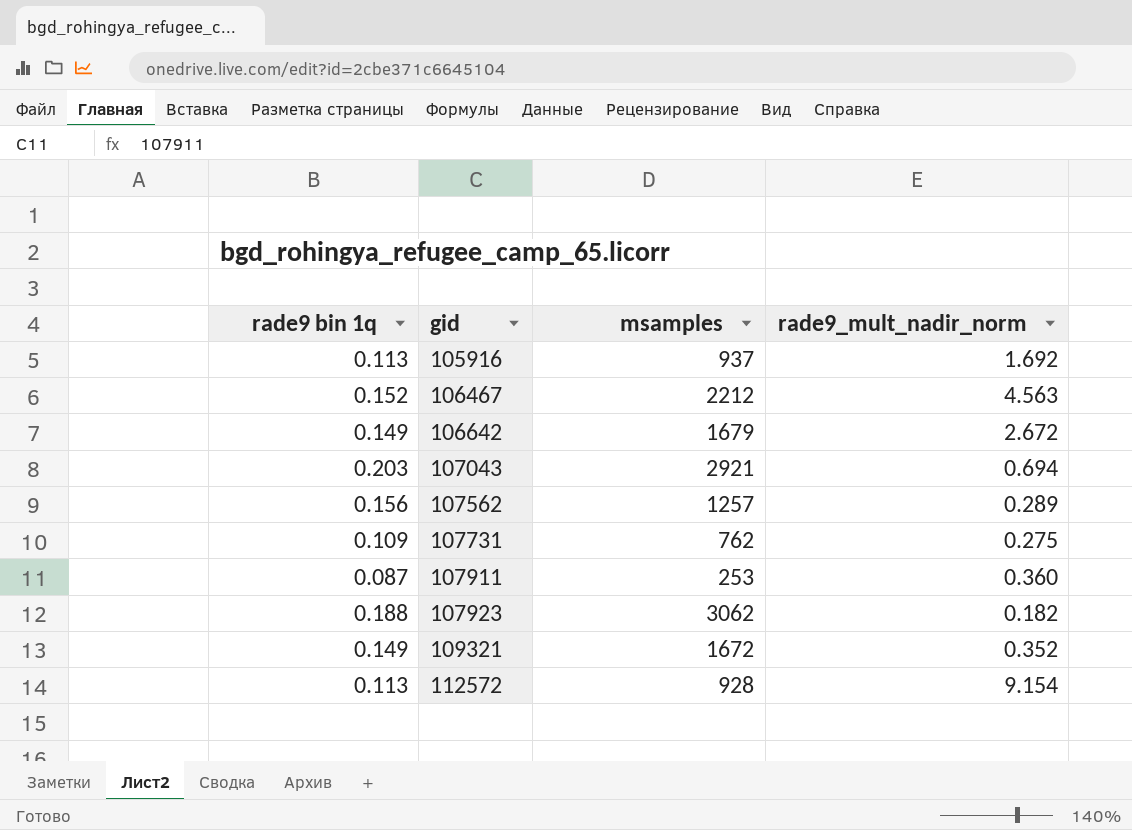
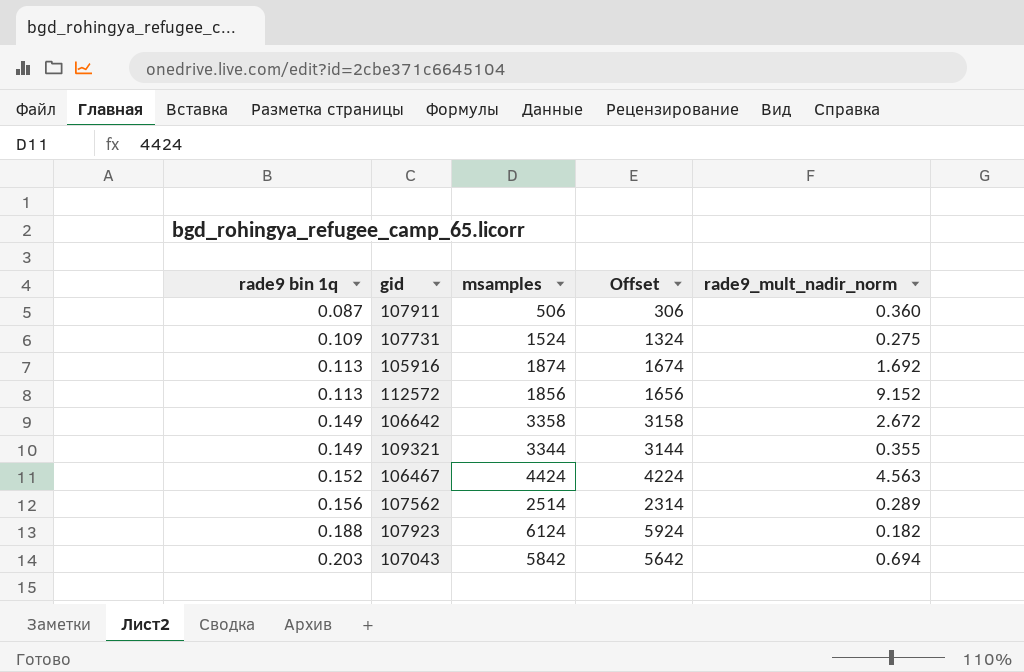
row order: gid ascending -> rade9 bin 1q ascending
column Offset | formula: none -> [msamples] - 200
107911 | msamples: 253 -> 506
107731 | msamples: 762 -> 1524
105916 | msamples: 937 -> 1874
112572 | msamples: 928 -> 1856
112572 | rade9_mult_nadir_norm: 9.154 -> 9.152
106642 | msamples: 1679 -> 3358
109321 | msamples: 1672 -> 3344
109321 | rade9_mult_nadir_norm: 0.352 -> 0.355
106467 | msamples: 2212 -> 4424
107562 | msamples: 1257 -> 2514
107923 | msamples: 3062 -> 6124
107043 | msamples: 2921 -> 5842

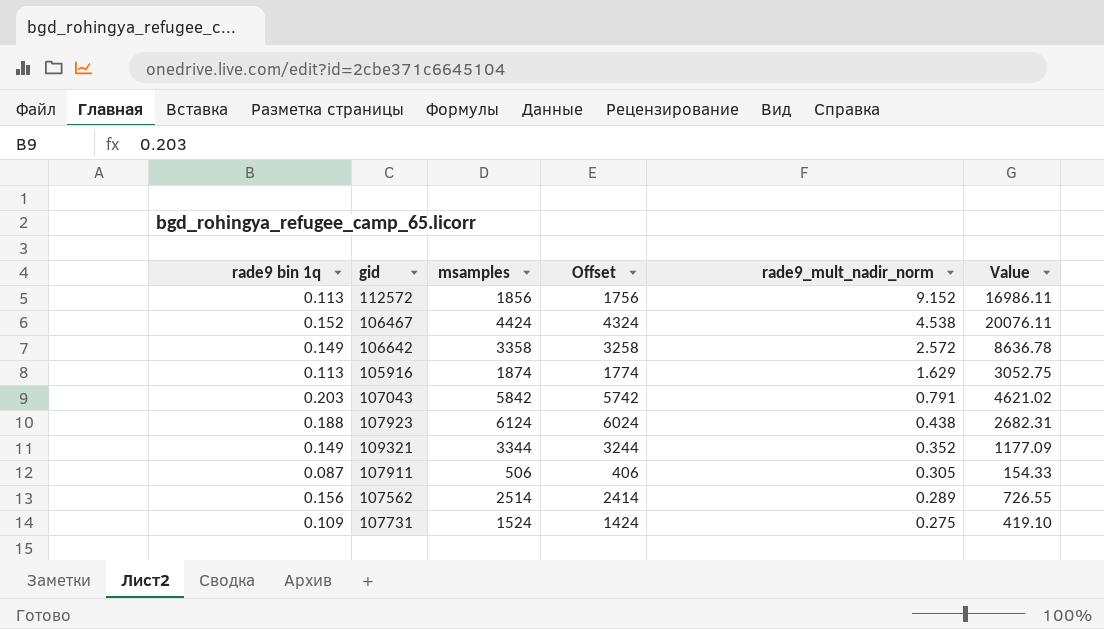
row order: rade9 bin 1q ascending -> rade9_mult_nadir_norm descending
column Offset | formula: [msamples] - 200 -> [msamples] - 100
column Value | formula: none -> [msamples] * [rade9_mult_nadir_norm]
106467 | rade9_mult_nadir_norm: 4.563 -> 4.538
106642 | rade9_mult_nadir_norm: 2.672 -> 2.572
105916 | rade9_mult_nadir_norm: 1.692 -> 1.629
107043 | rade9_mult_nadir_norm: 0.694 -> 0.791
107923 | rade9_mult_nadir_norm: 0.182 -> 0.438
109321 | rade9_mult_nadir_norm: 0.355 -> 0.352
107911 | rade9_mult_nadir_norm: 0.360 -> 0.305

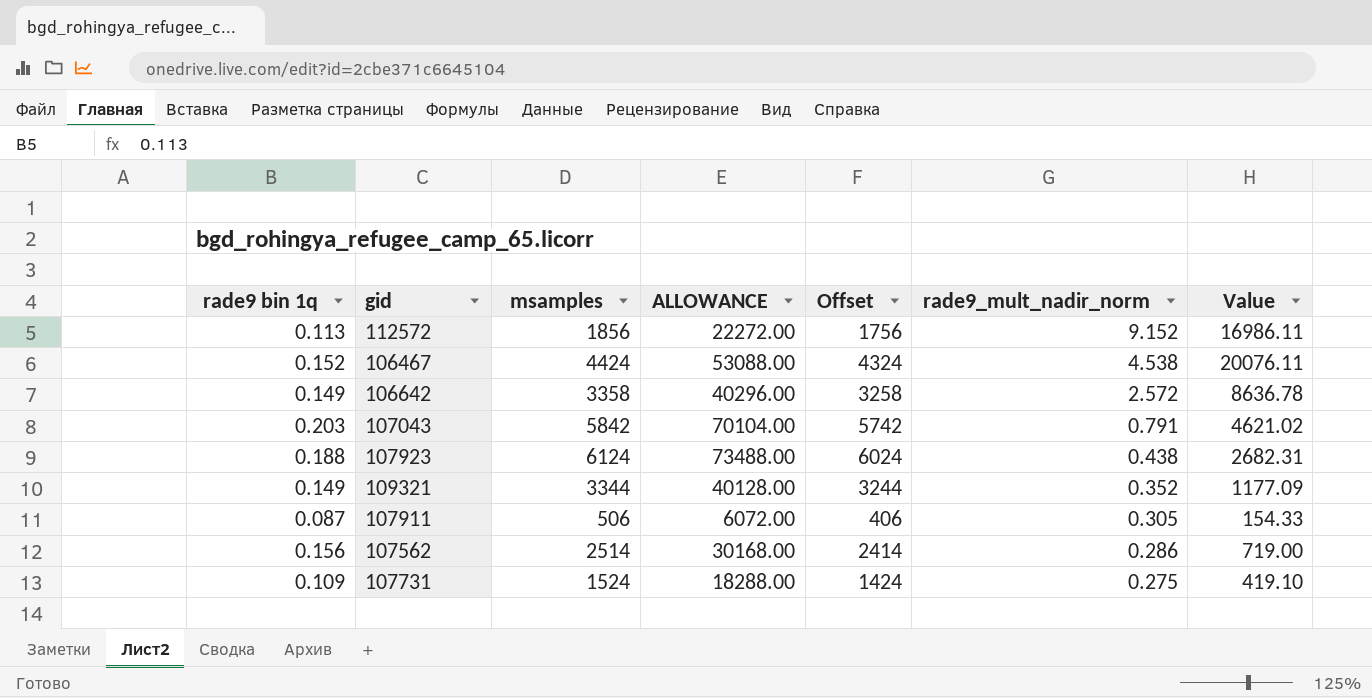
column ALLOWANCE | formula: none -> [msamples] * 12
row 105916: 0.113 | 1874 | 1774 | 1.629 | 3052.75 -> none
107562 | rade9_mult_nadir_norm: 0.289 -> 0.286
107562 | Value: 726.55 -> 719.00

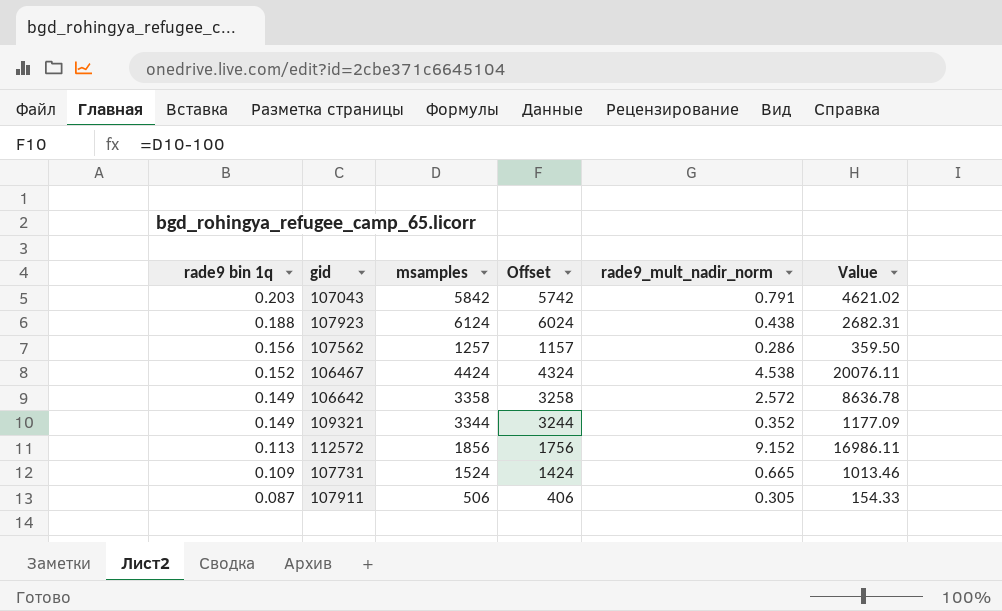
row order: rade9_mult_nadir_norm descending -> rade9 bin 1q descending
column ALLOWANCE | formula: [msamples] * 12 -> none
107562 | msamples: 2514 -> 1257
107562 | Offset: 2414 -> 1157
107562 | Value: 719.00 -> 359.50
107731 | rade9_mult_nadir_norm: 0.275 -> 0.665
107731 | Value: 419.10 -> 1013.46

